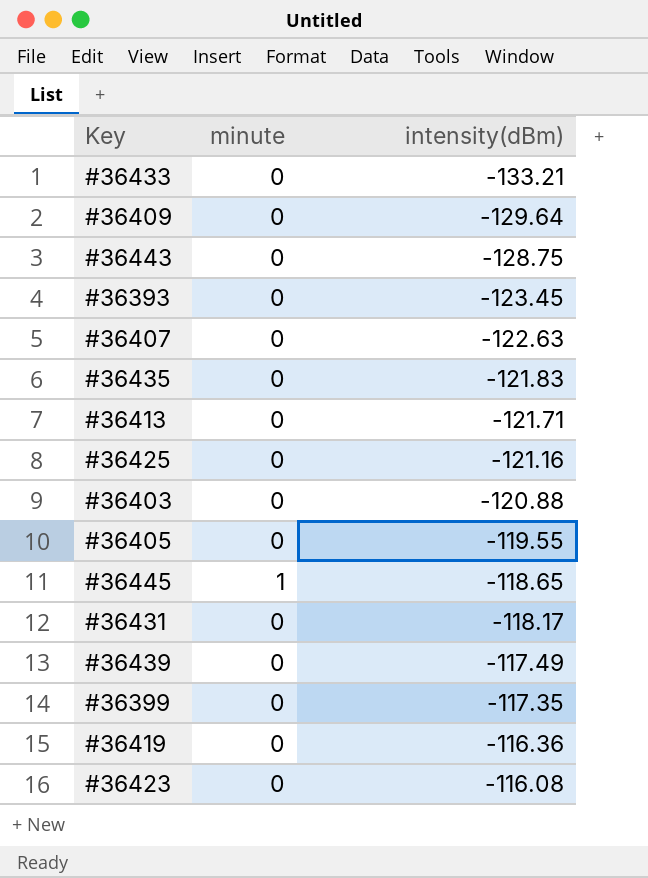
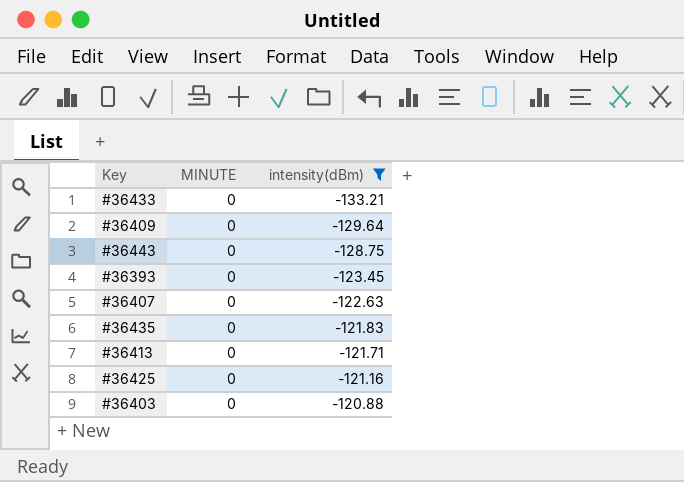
filter: none -> intensity(dBm) <= -120.88
column name: minute -> MINUTE

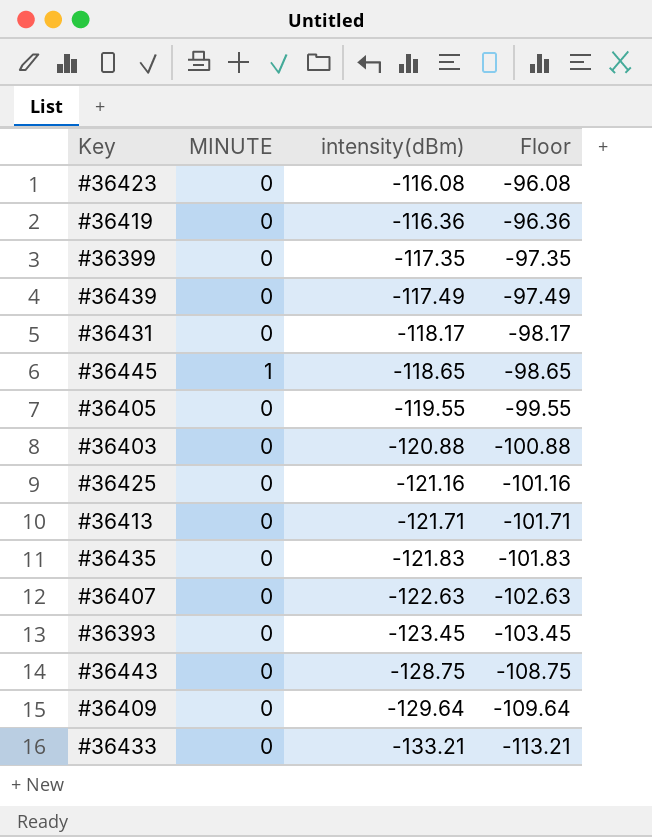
filter: intensity(dBm) <= -120.88 -> none
row order: intensity(dBm) ascending -> intensity(dBm) descending
column Floor | formula: none -> [intensity(dBm)] + 20

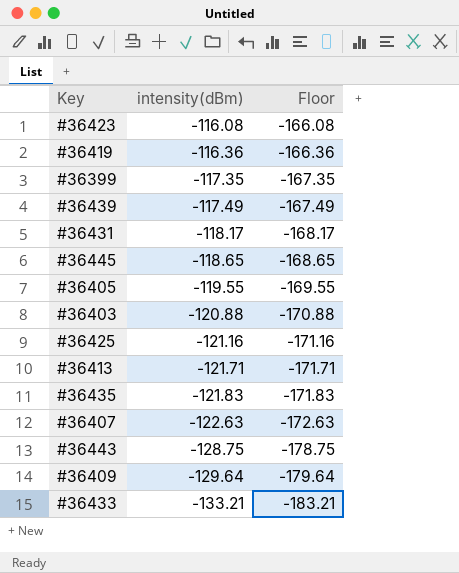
column MINUTE | position: 2 -> none
column Floor | formula: [intensity(dBm)] + 20 -> [intensity(dBm)] - 50
row #36393: 0 | -123.45 | -103.45 -> none

